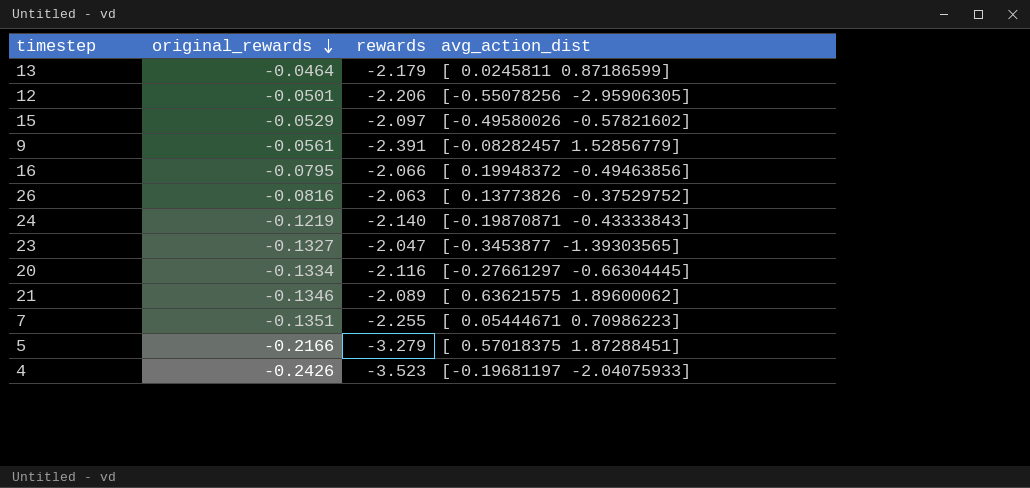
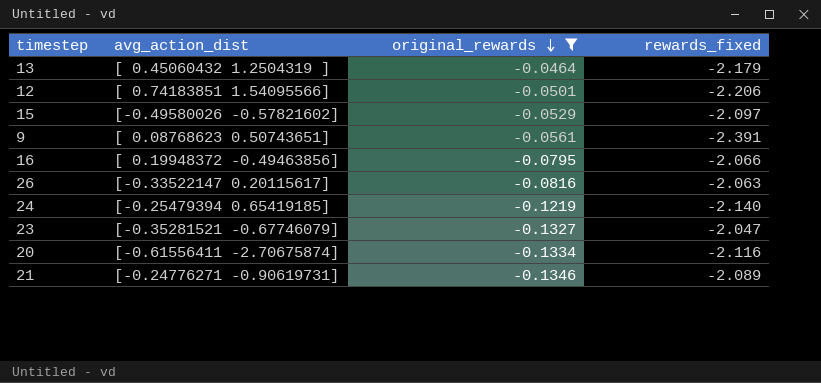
filter: none -> original_rewards >= -0.1346
column avg_action_dist | position: 4 -> 2
column name: rewards -> rewards_fixed
13 | avg_action_dist: [ 0.0245811 0.87186599] -> [ 0.45060432 1.2504319 ]
12 | avg_action_dist: [-0.55078256 -2.95906305] -> [ 0.74183851 1.54095566]
9 | avg_action_dist: [-0.08282457 1.52856779] -> [ 0.08768623 0.50743651]
26 | avg_action_dist: [ 0.13773826 -0.37529752] -> [-0.33522147 0.20115617]
24 | avg_action_dist: [-0.19870871 -0.43333843] -> [-0.25479394 0.65419185]
23 | avg_action_dist: [-0.3453877 -1.39303565] -> [-0.35281521 -0.67746079]
20 | avg_action_dist: [-0.27661297 -0.66304445] -> [-0.61556411 -2.70675874]
21 | avg_action_dist: [ 0.63621575 1.89600062] -> [-0.24776271 -0.90619731]

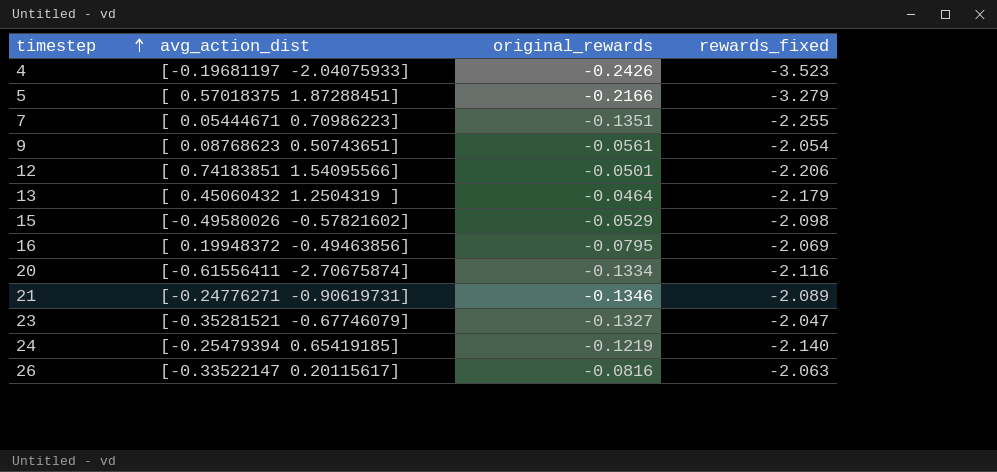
filter: original_rewards >= -0.1346 -> none
row order: original_rewards descending -> timestep ascending
9 | rewards_fixed: -2.391 -> -2.054
15 | rewards_fixed: -2.097 -> -2.098
16 | rewards_fixed: -2.066 -> -2.069

